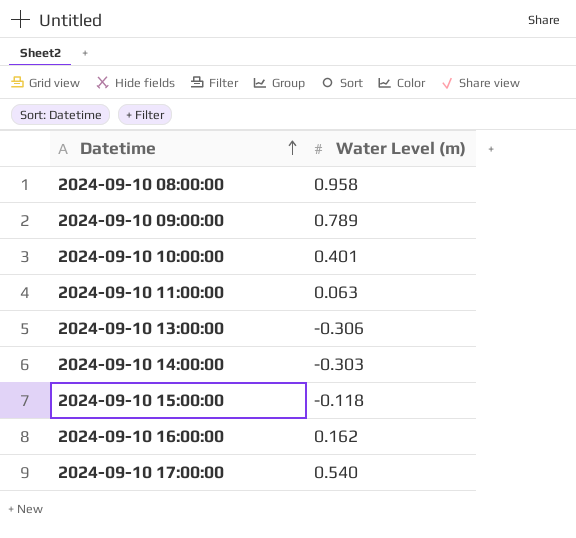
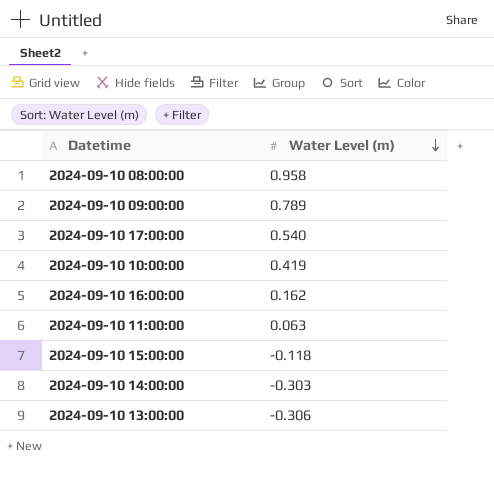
row order: Datetime ascending -> Water Level (m) descending
2024-09-10 10:00:00 | Water Level (m): 0.401 -> 0.419

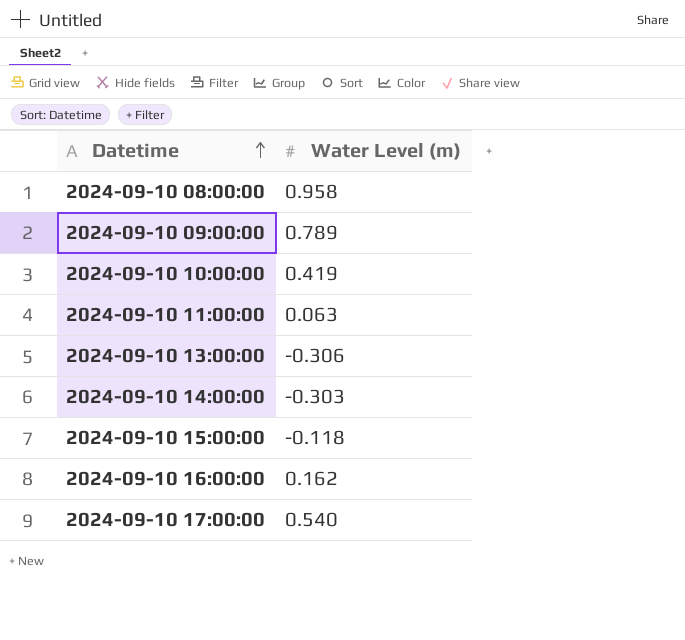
row order: Water Level (m) descending -> Datetime ascending

